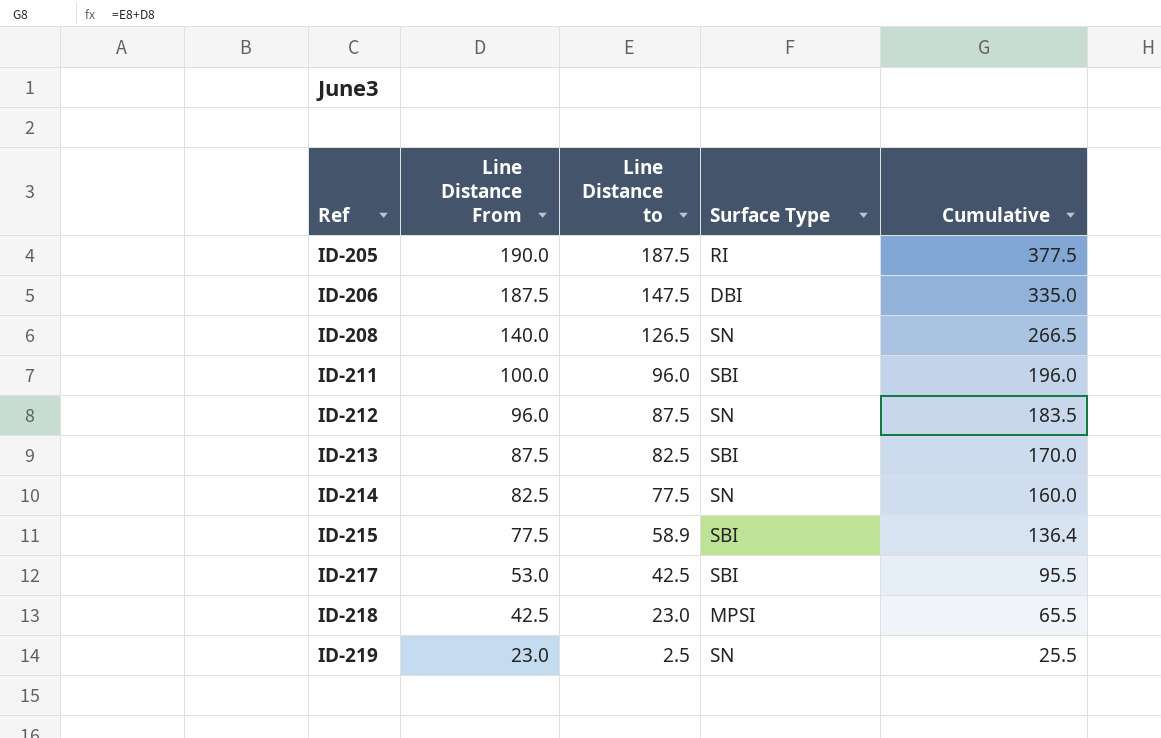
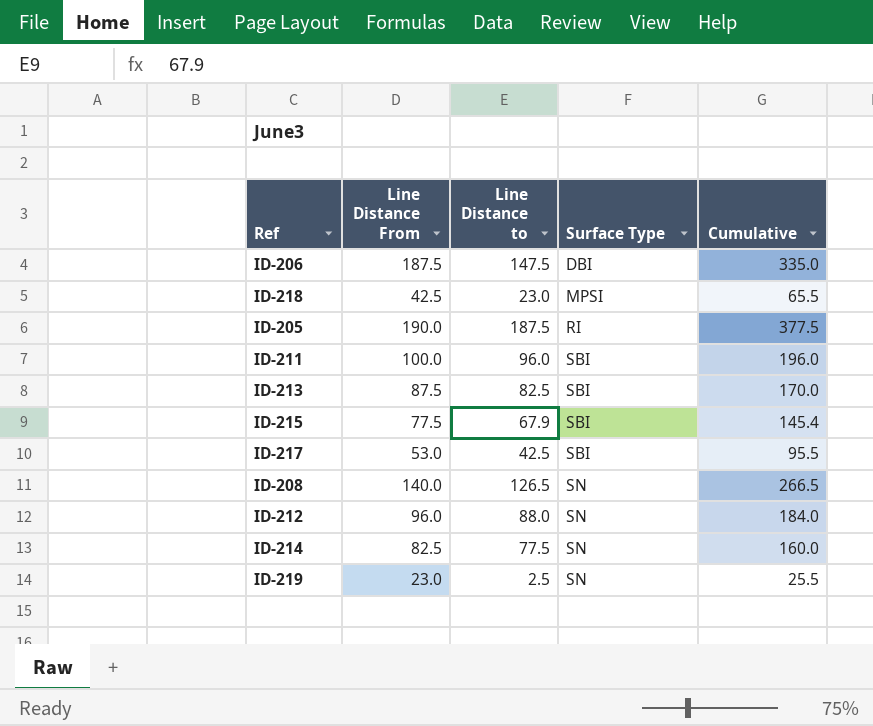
row order: Ref ascending -> Surface Type ascending
ID-215 | Line Distance to: 58.9 -> 67.9
ID-215 | Cumulative: 136.4 -> 145.4
ID-212 | Line Distance to: 87.5 -> 88.0
ID-212 | Cumulative: 183.5 -> 184.0

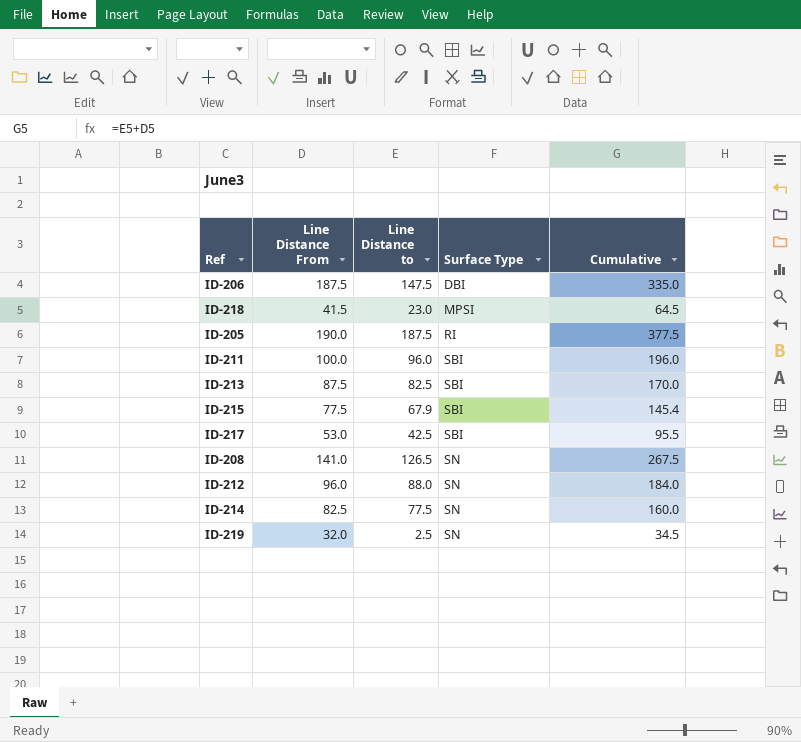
ID-218 | Line Distance From: 42.5 -> 41.5
ID-218 | Cumulative: 65.5 -> 64.5
ID-208 | Line Distance From: 140.0 -> 141.0
ID-208 | Cumulative: 266.5 -> 267.5
ID-219 | Line Distance From: 23.0 -> 32.0
ID-219 | Cumulative: 25.5 -> 34.5

